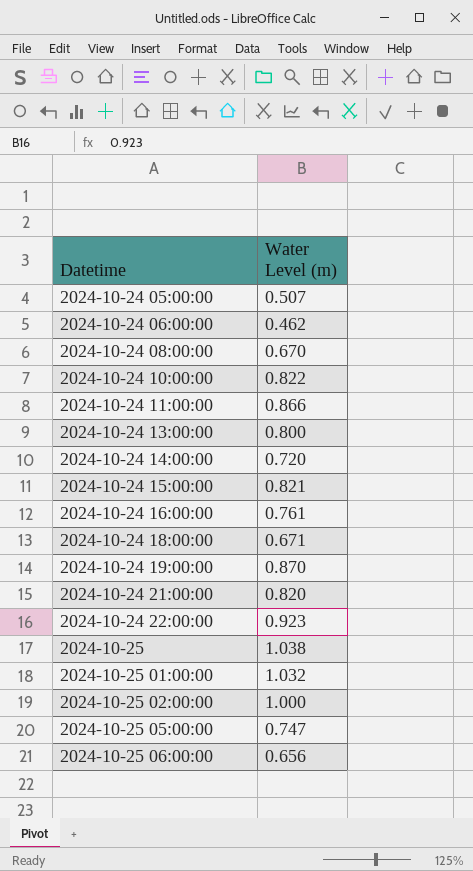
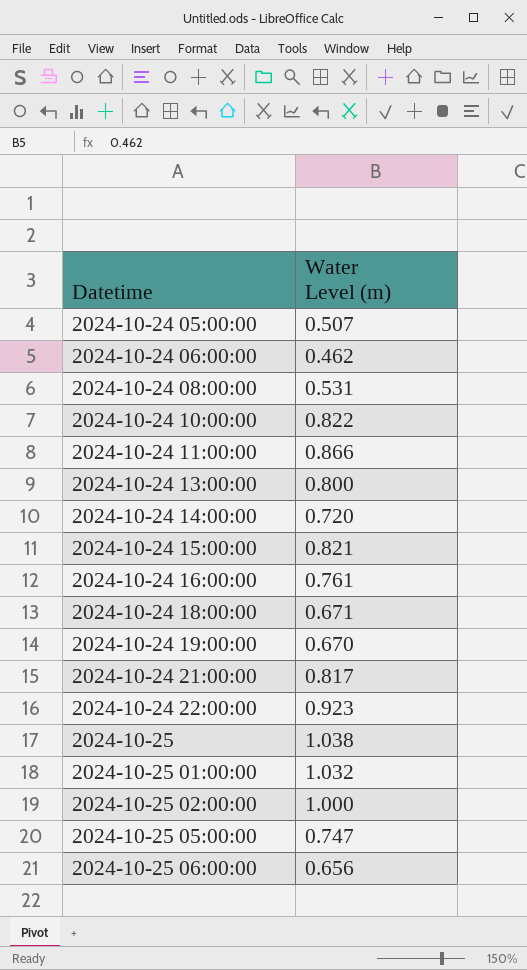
2024-10-24 08:00:00 | Water Level (m): 0.670 -> 0.531
2024-10-24 19:00:00 | Water Level (m): 0.870 -> 0.670
2024-10-24 21:00:00 | Water Level (m): 0.820 -> 0.817

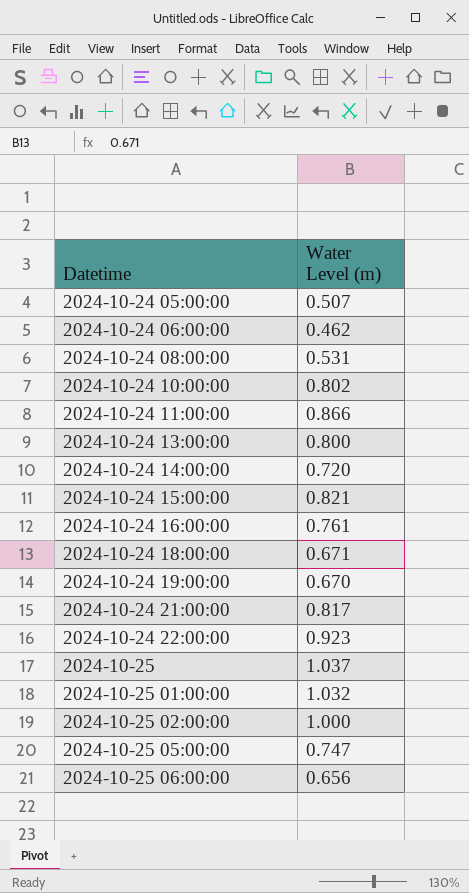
2024-10-24 10:00:00 | Water Level (m): 0.822 -> 0.802
2024-10-25 | Water Level (m): 1.038 -> 1.037

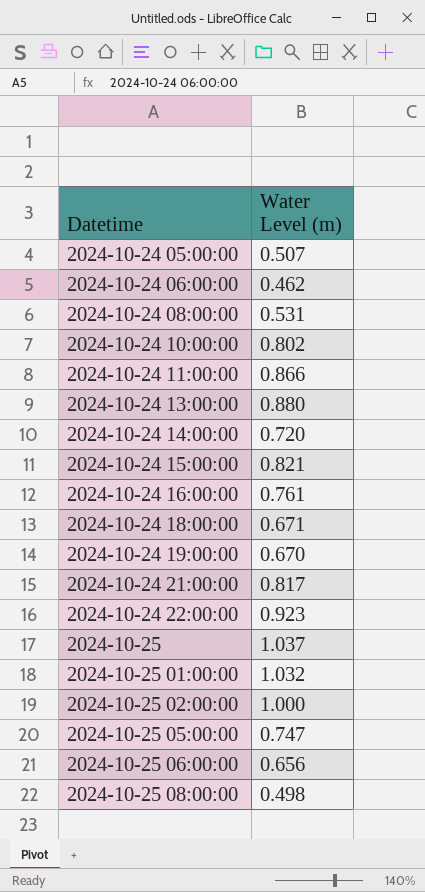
2024-10-24 13:00:00 | Water Level (m): 0.800 -> 0.880
row 2024-10-25 08:00:00: none -> 0.498

